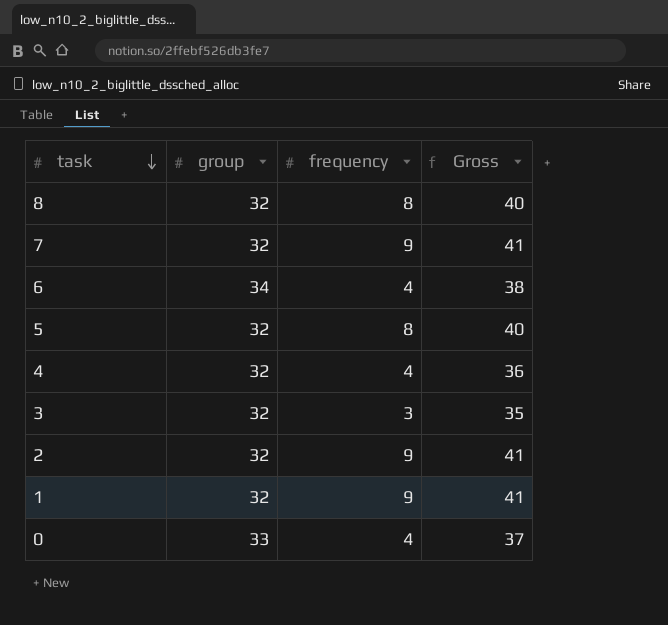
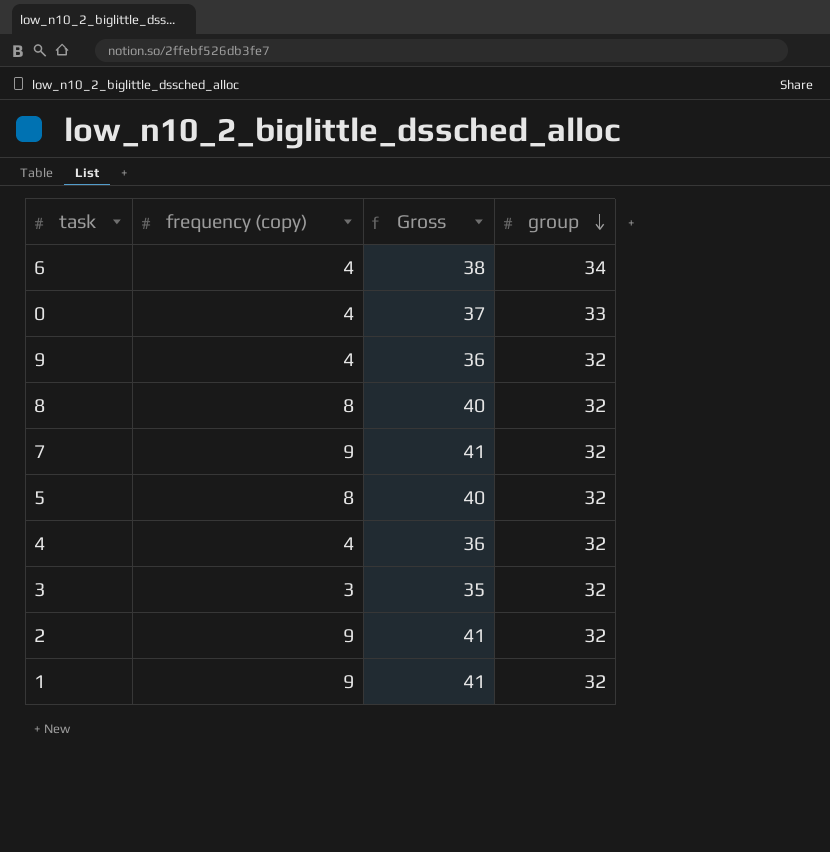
row order: task descending -> group descending
column name: frequency -> frequency (copy)
column group | position: 2 -> 4
row 9: none -> 4 | 36 | 32

